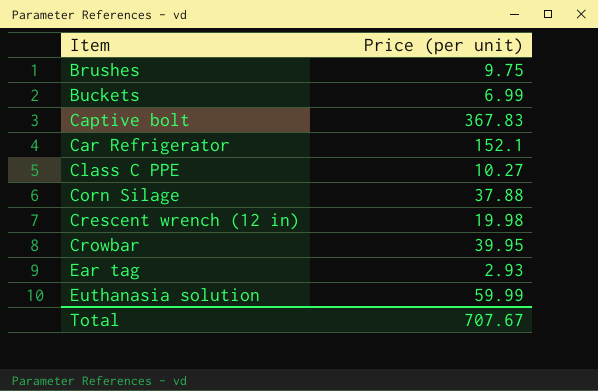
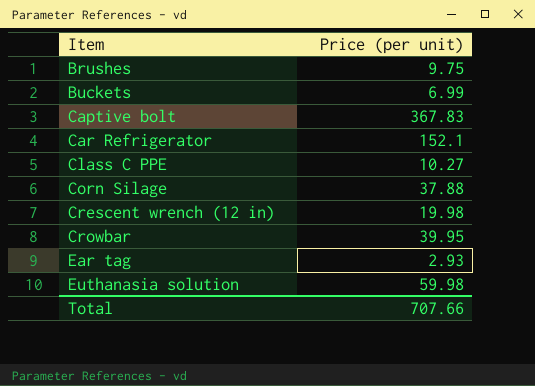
Euthanasia solution | Price (per unit): 59.99 -> 59.98
Total | Price (per unit): 707.67 -> 707.66

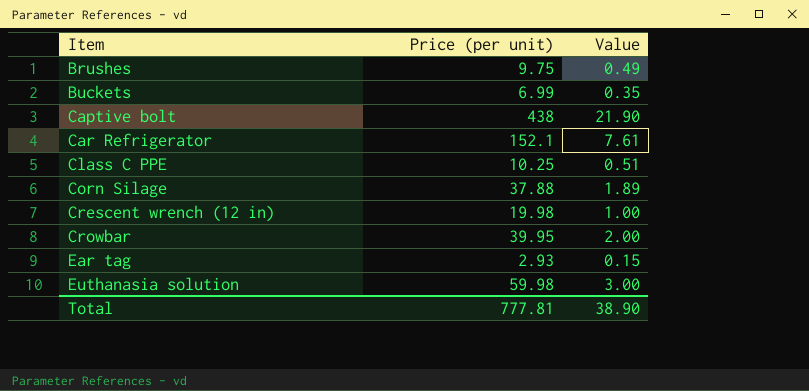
column Value | formula: none -> [Price (per unit)] * 0.05
Captive bolt | Price (per unit): 367.83 -> 438
Class C PPE | Price (per unit): 10.27 -> 10.25
Total | Price (per unit): 707.66 -> 777.81

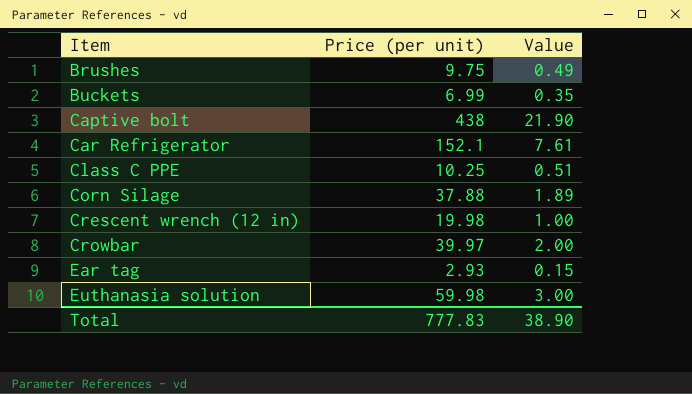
Crowbar | Price (per unit): 39.95 -> 39.97
Total | Price (per unit): 777.81 -> 777.83

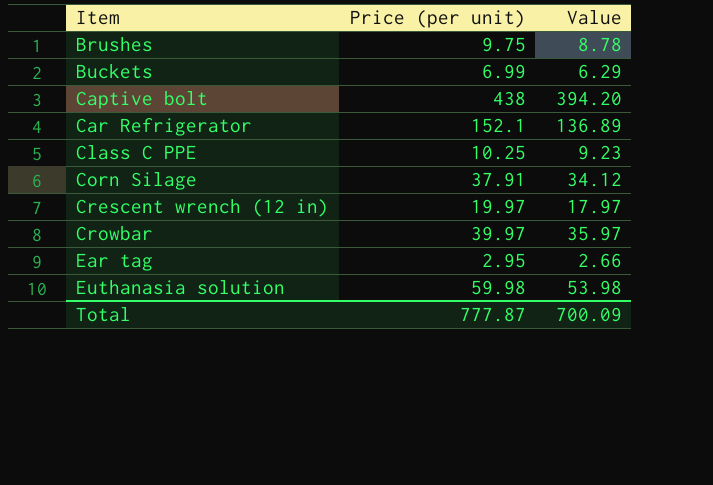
column Value | formula: [Price (per unit)] * 0.05 -> [Price (per unit)] * 0.9
Corn Silage | Price (per unit): 37.88 -> 37.91
Crescent wrench (12 in) | Price (per unit): 19.98 -> 19.97
Ear tag | Price (per unit): 2.93 -> 2.95
Total | Price (per unit): 777.83 -> 777.87
Total | Value: 38.90 -> 700.09

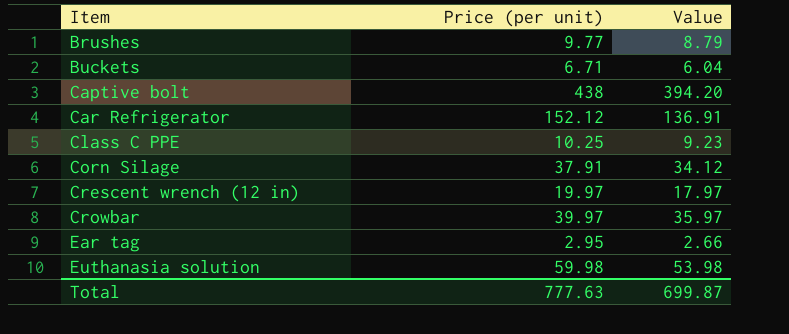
Brushes | Price (per unit): 9.75 -> 9.77
Brushes | Value: 8.78 -> 8.79
Buckets | Price (per unit): 6.99 -> 6.71
Buckets | Value: 6.29 -> 6.04
Car Refrigerator | Price (per unit): 152.1 -> 152.12
Car Refrigerator | Value: 136.89 -> 136.91
Total | Price (per unit): 777.87 -> 777.63
Total | Value: 700.09 -> 699.87

